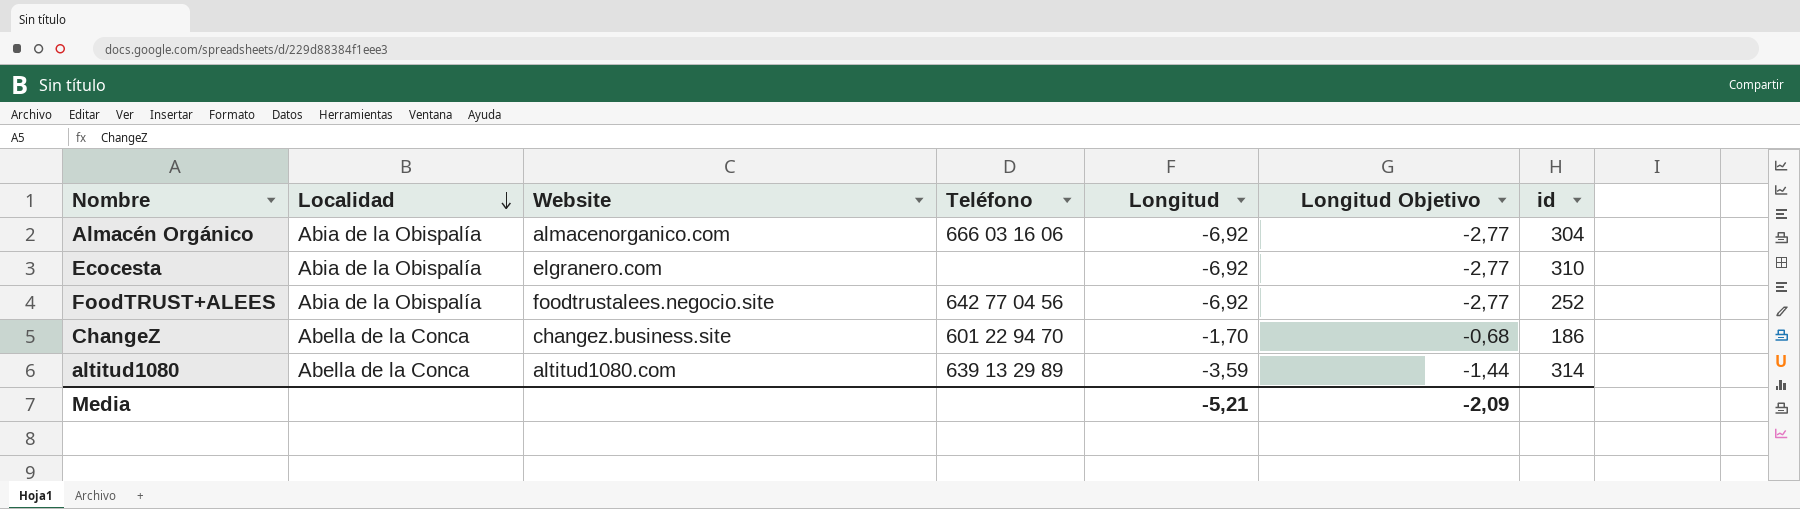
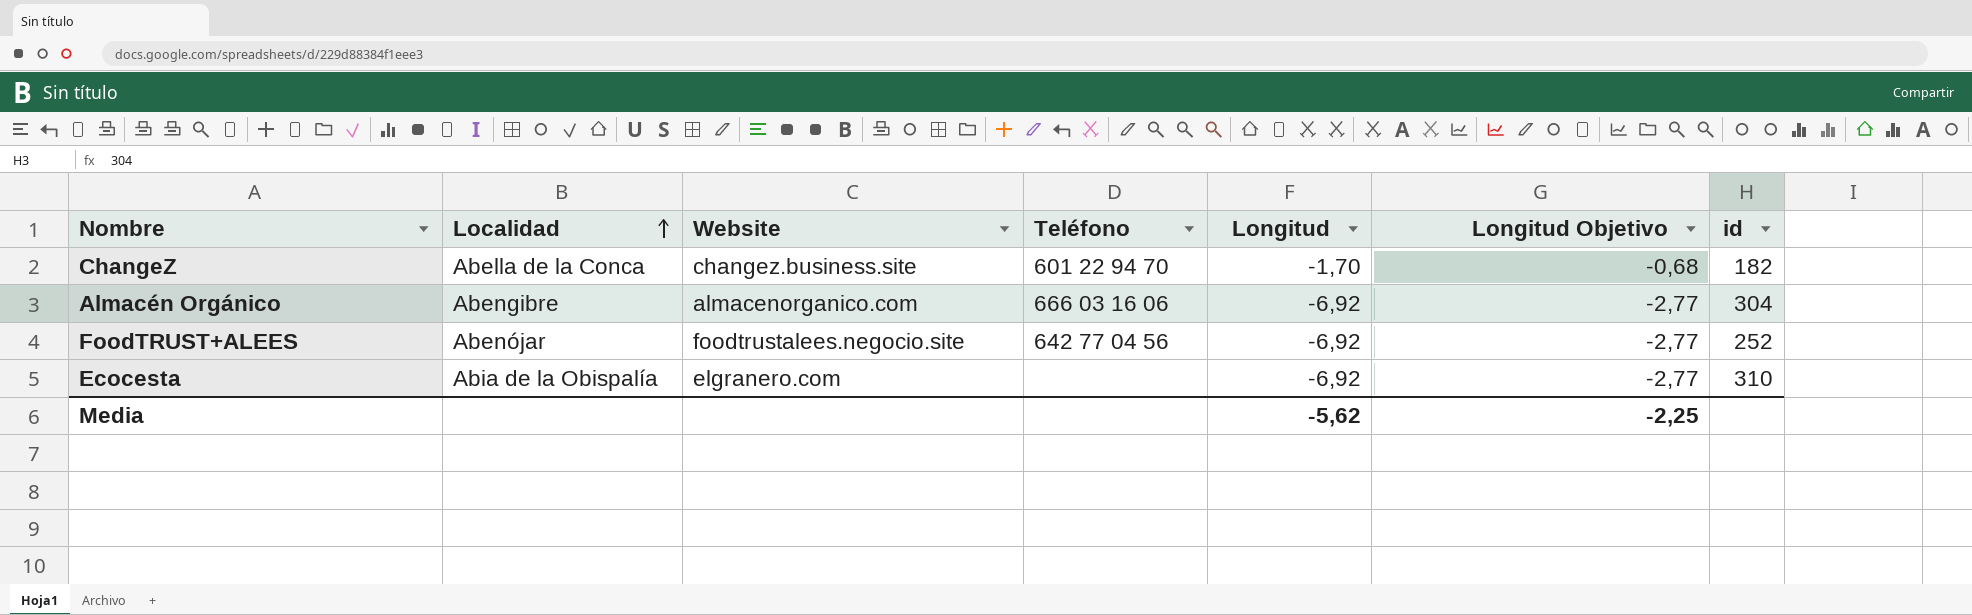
row order: Localidad descending -> Localidad ascending
row altitud1080: Abella de la Conca | altitud1080.com | 639 13 29 89 | -3,59 | -1,44 | 314 -> none
ChangeZ | id: 186 -> 182
Almacén Orgánico | Localidad: Abia de la Obispalía -> Abengibre
FoodTRUST+ALEES | Localidad: Abia de la Obispalía -> Abenójar
Media | Longitud: -5,21 -> -5,62
Media | Longitud Objetivo: -2,09 -> -2,25

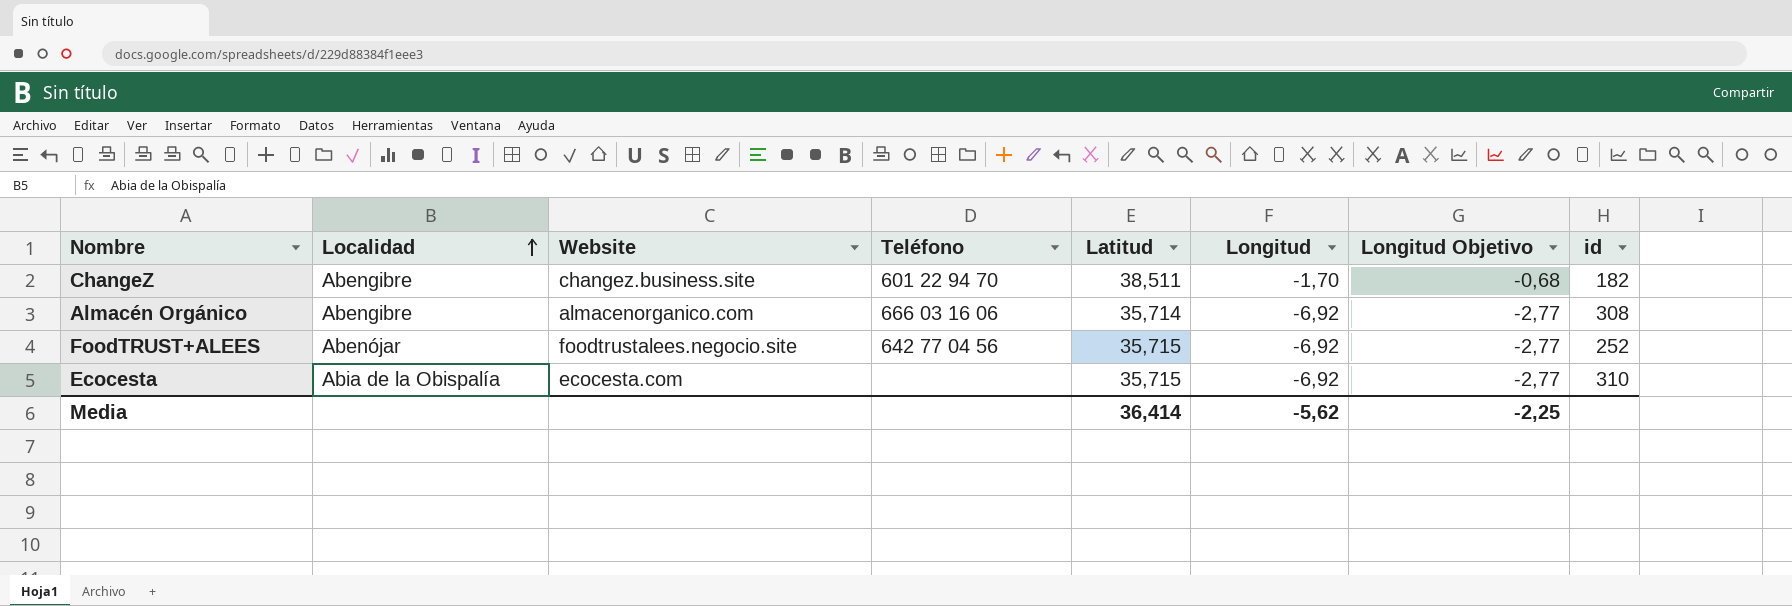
column Latitud | position: none -> 5
ChangeZ | Localidad: Abella de la Conca -> Abengibre
Almacén Orgánico | id: 304 -> 308
Ecocesta | Website: elgranero.com -> ecocesta.com

